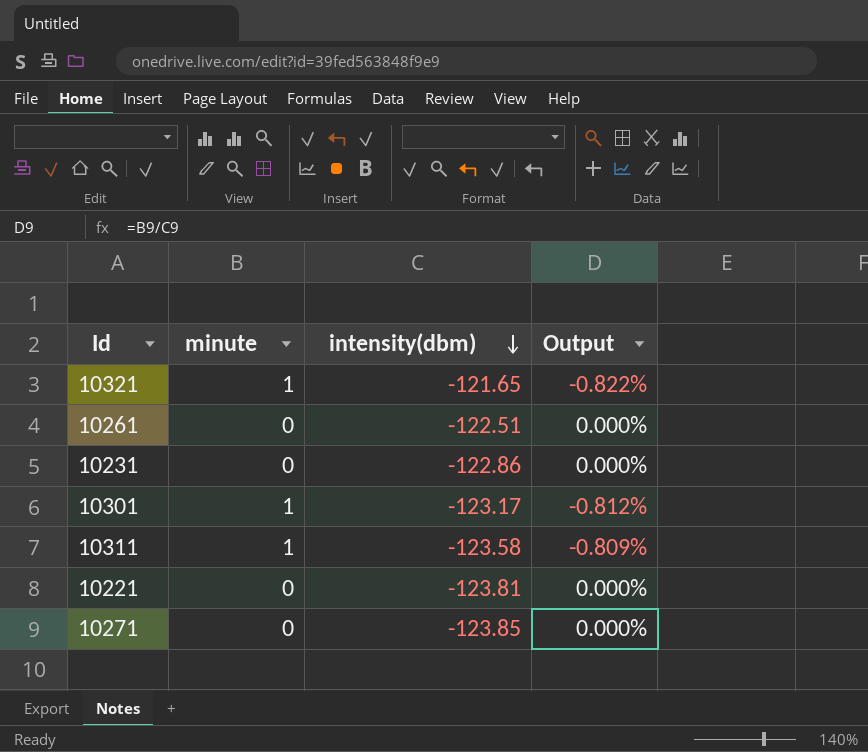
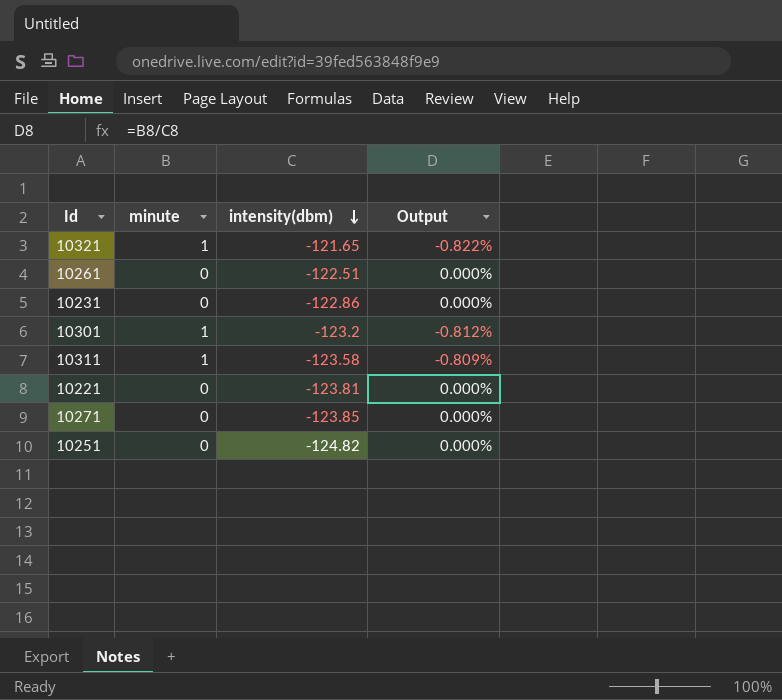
10301 | intensity(dbm): -123.17 -> -123.2
row 10251: none -> 0 | -124.82 | 0.000%

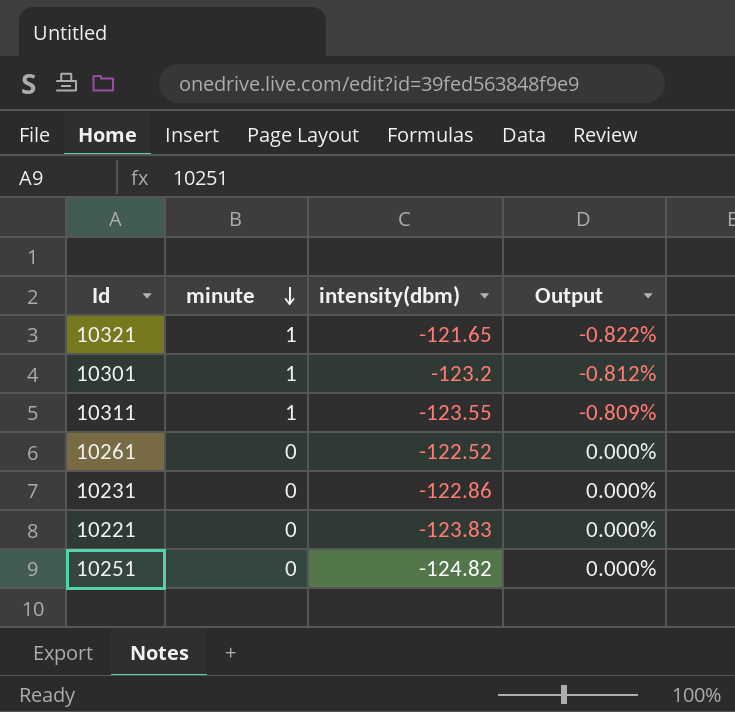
row order: intensity(dbm) descending -> minute descending
row 10271: 0 | -123.85 | 0.000% -> none
10311 | intensity(dbm): -123.58 -> -123.55
10261 | intensity(dbm): -122.51 -> -122.52
10221 | intensity(dbm): -123.81 -> -123.83

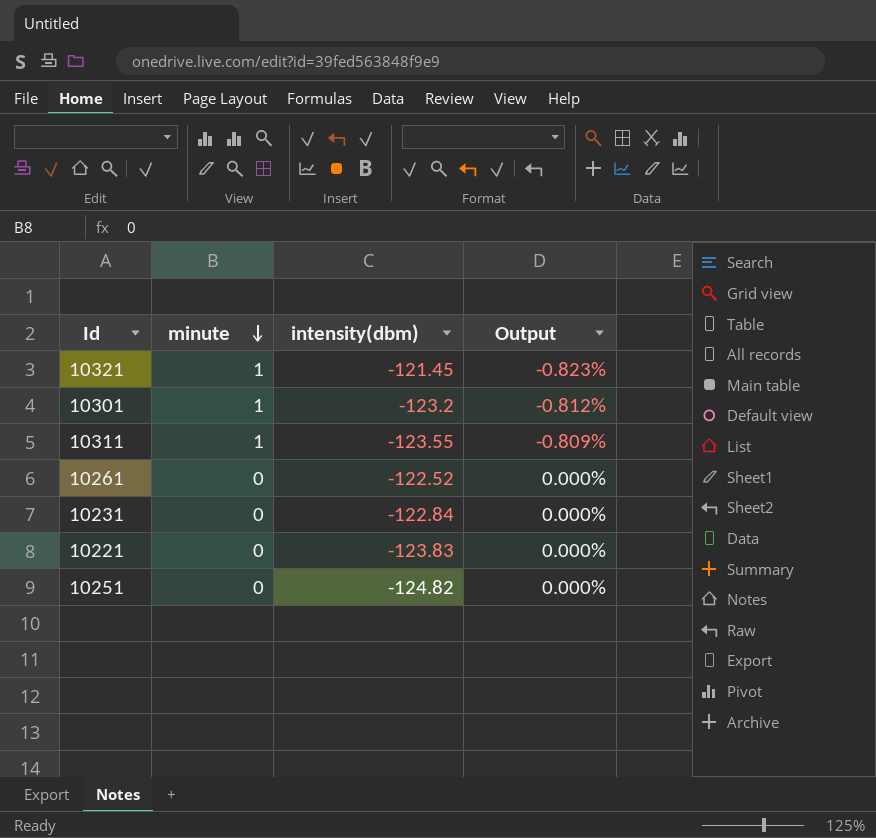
10321 | intensity(dbm): -121.65 -> -121.45
10321 | Output: -0.822% -> -0.823%
10231 | intensity(dbm): -122.86 -> -122.84

